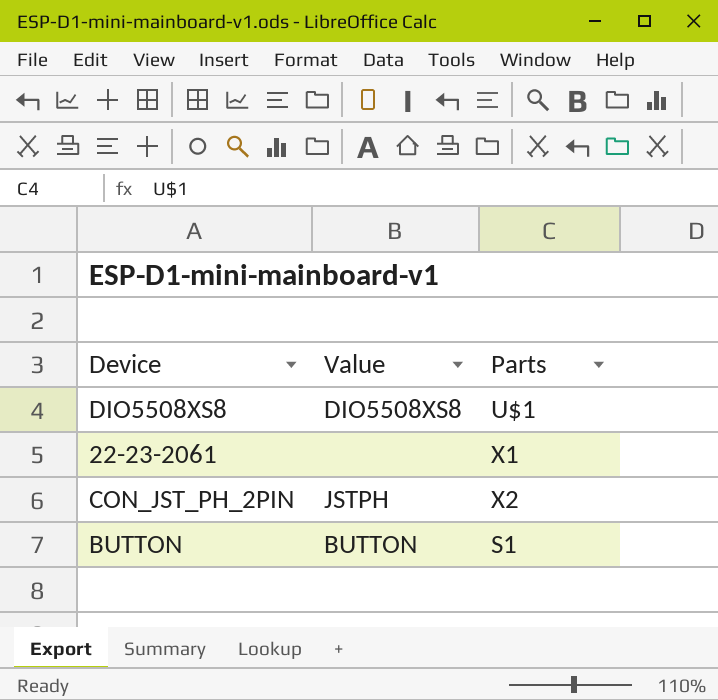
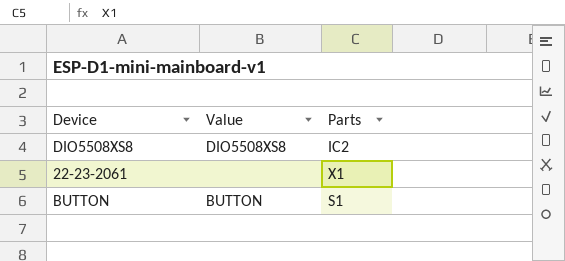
row CON_JST_PH_2PIN: JSTPH | X2 -> none
DIO5508XS8 | Parts: U$1 -> IC2

